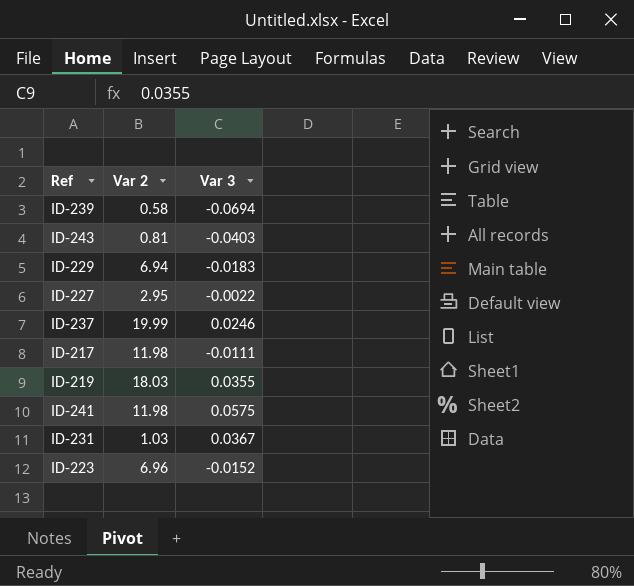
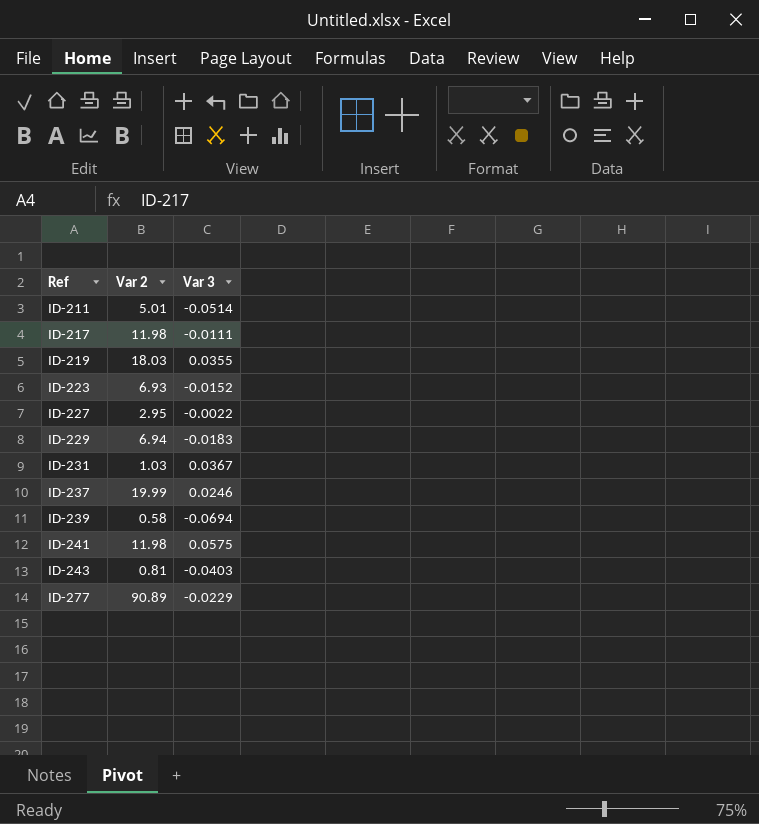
row order: none -> Ref ascending
row ID-211: none -> 5.01 | -0.0514
ID-223 | Var 2: 6.96 -> 6.93
row ID-277: none -> 90.89 | -0.0229

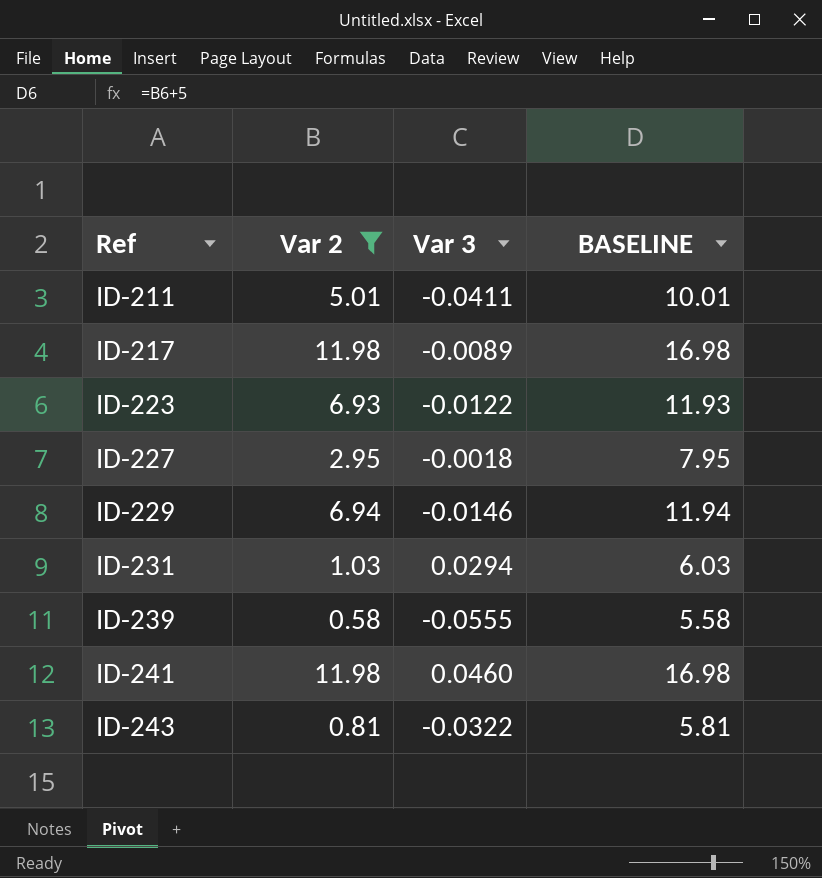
filter: none -> Var 2 <= 11.98
column BASELINE | formula: none -> [Var 2] + 5
ID-211 | Var 3: -0.0514 -> -0.0411
ID-217 | Var 3: -0.0111 -> -0.0089
ID-223 | Var 3: -0.0152 -> -0.0122
ID-227 | Var 3: -0.0022 -> -0.0018
ID-229 | Var 3: -0.0183 -> -0.0146
ID-231 | Var 3: 0.0367 -> 0.0294
ID-239 | Var 3: -0.0694 -> -0.0555
ID-241 | Var 3: 0.0575 -> 0.0460
ID-243 | Var 3: -0.0403 -> -0.0322

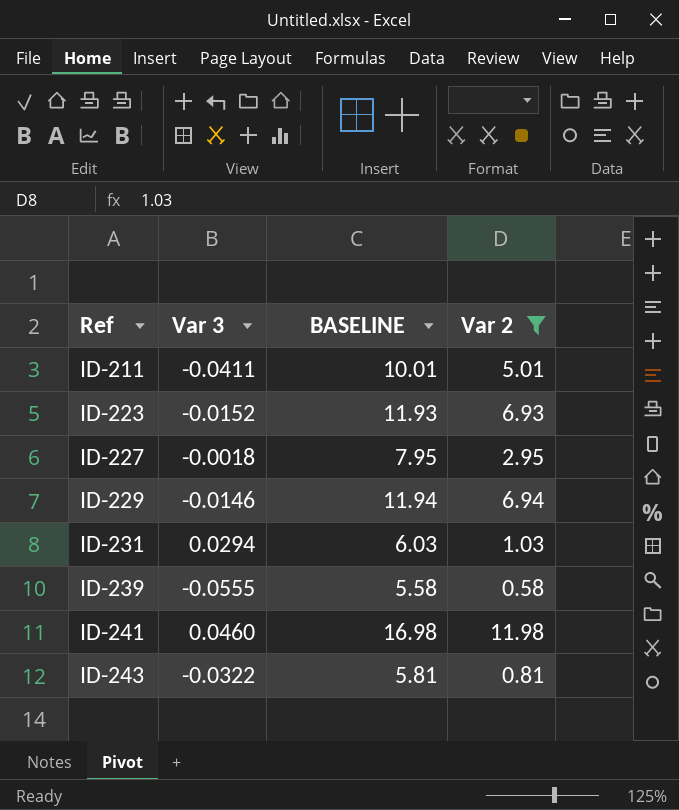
column Var 2 | position: 2 -> 4
row ID-217: 11.98 | -0.0089 | 16.98 -> none
ID-223 | Var 3: -0.0122 -> -0.0152

